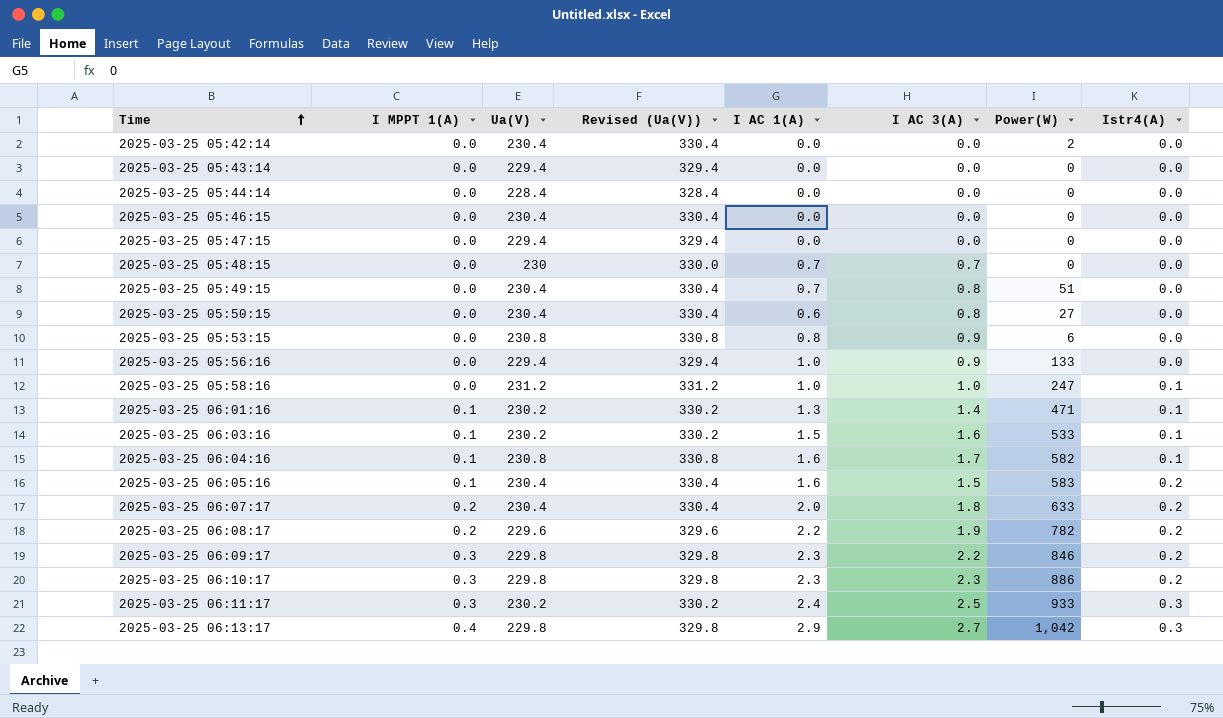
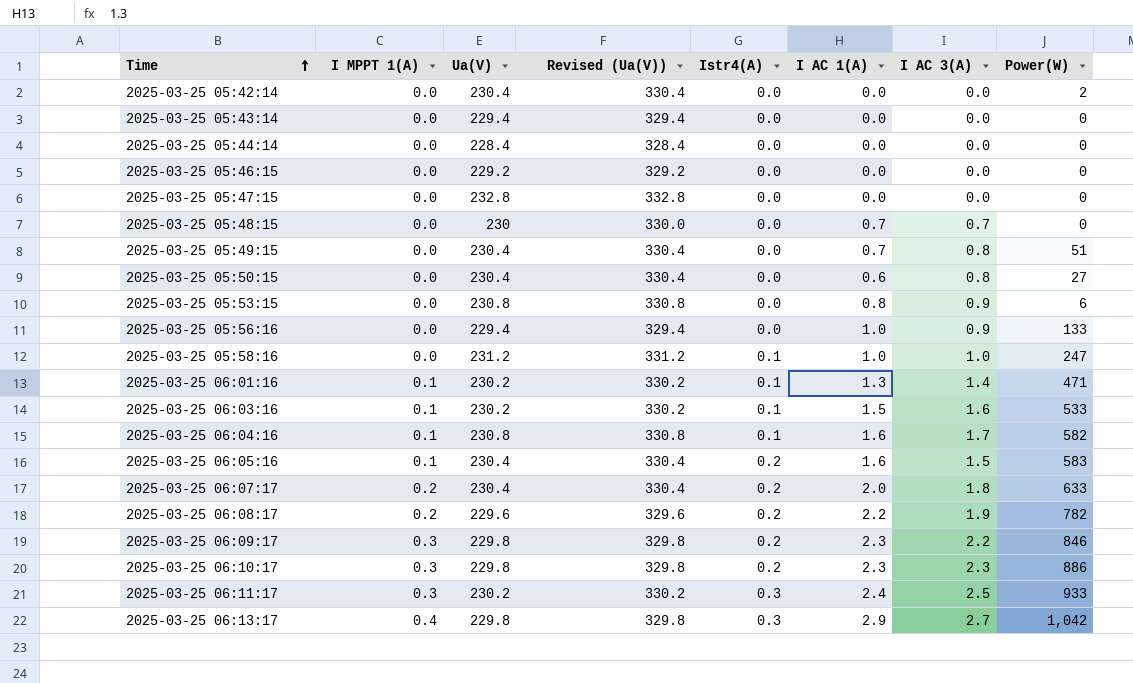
column Istr4(A) | position: 8 -> 5
2025-03-25 05:46:15 | Ua(V): 230.4 -> 229.2
2025-03-25 05:46:15 | Revised (Ua(V)): 330.4 -> 329.2
2025-03-25 05:47:15 | Ua(V): 229.4 -> 232.8
2025-03-25 05:47:15 | Revised (Ua(V)): 329.4 -> 332.8

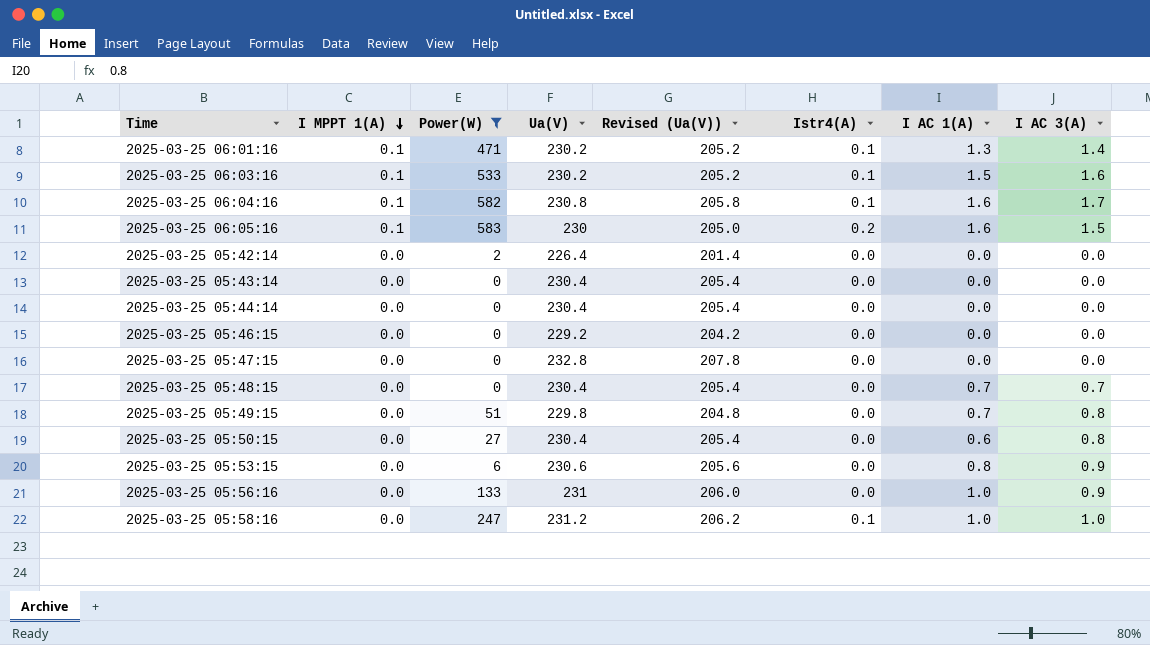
filter: none -> Power(W) <= 583
row order: Time ascending -> I MPPT 1(A) descending
column Power(W) | position: 8 -> 3
column Revised (Ua(V)) | formula: [Ua(V)] + 100 -> [Ua(V)] - 25
2025-03-25 06:05:16 | Ua(V): 230.4 -> 230
2025-03-25 05:42:14 | Ua(V): 230.4 -> 226.4
2025-03-25 05:43:14 | Ua(V): 229.4 -> 230.4
2025-03-25 05:44:14 | Ua(V): 228.4 -> 230.4
2025-03-25 05:48:15 | Ua(V): 230 -> 230.4
2025-03-25 05:49:15 | Ua(V): 230.4 -> 229.8
2025-03-25 05:53:15 | Ua(V): 230.8 -> 230.6
2025-03-25 05:56:16 | Ua(V): 229.4 -> 231

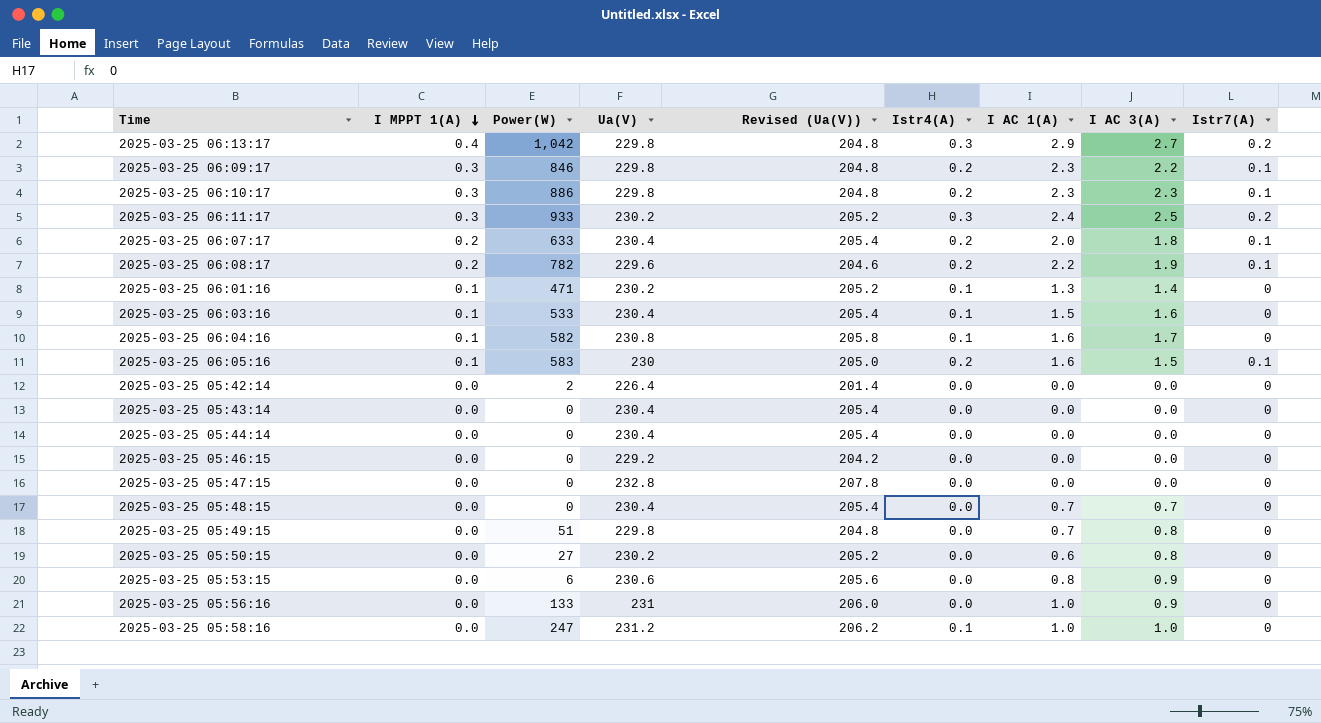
filter: Power(W) <= 583 -> none
column Istr7(A) | position: none -> 9
2025-03-25 06:03:16 | Ua(V): 230.2 -> 230.4
2025-03-25 06:03:16 | Revised (Ua(V)): 205.2 -> 205.4
2025-03-25 05:50:15 | Ua(V): 230.4 -> 230.2
2025-03-25 05:50:15 | Revised (Ua(V)): 205.4 -> 205.2

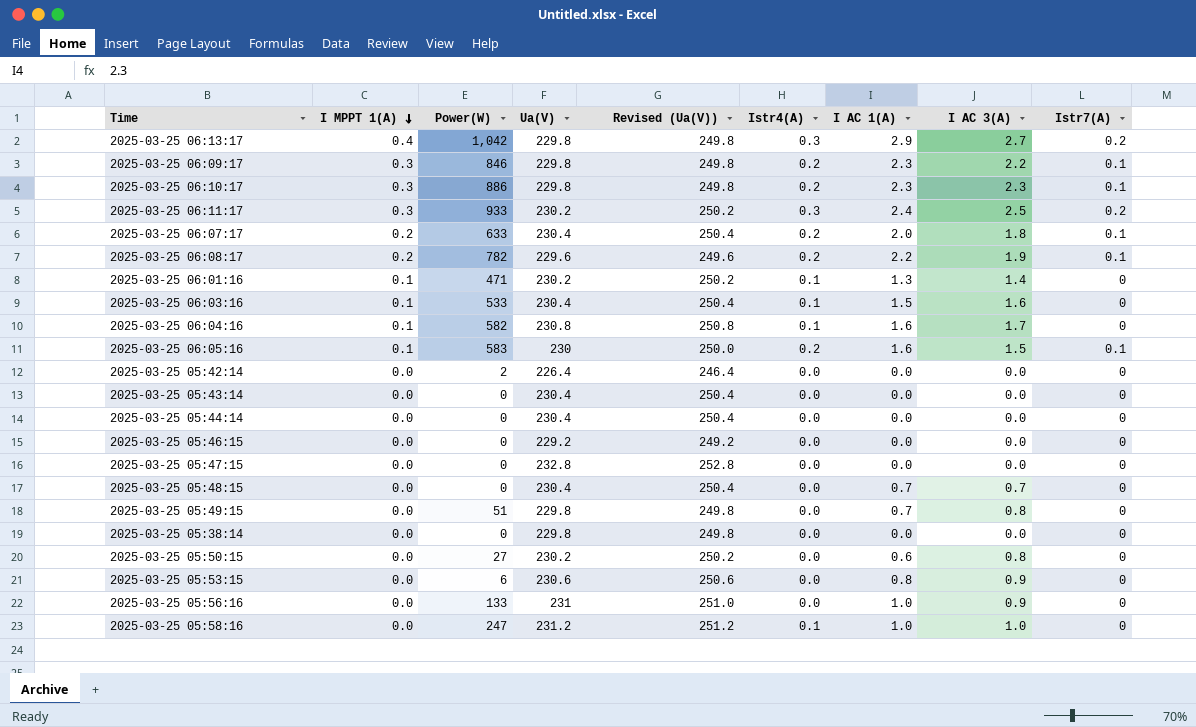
column Revised (Ua(V)) | formula: [Ua(V)] - 25 -> [Ua(V)] + 20
row 2025-03-25 05:38:14: none -> 0.0 | 0 | 229.8 | 249.8 | 0.0 | 0.0 | 0.0 | 0

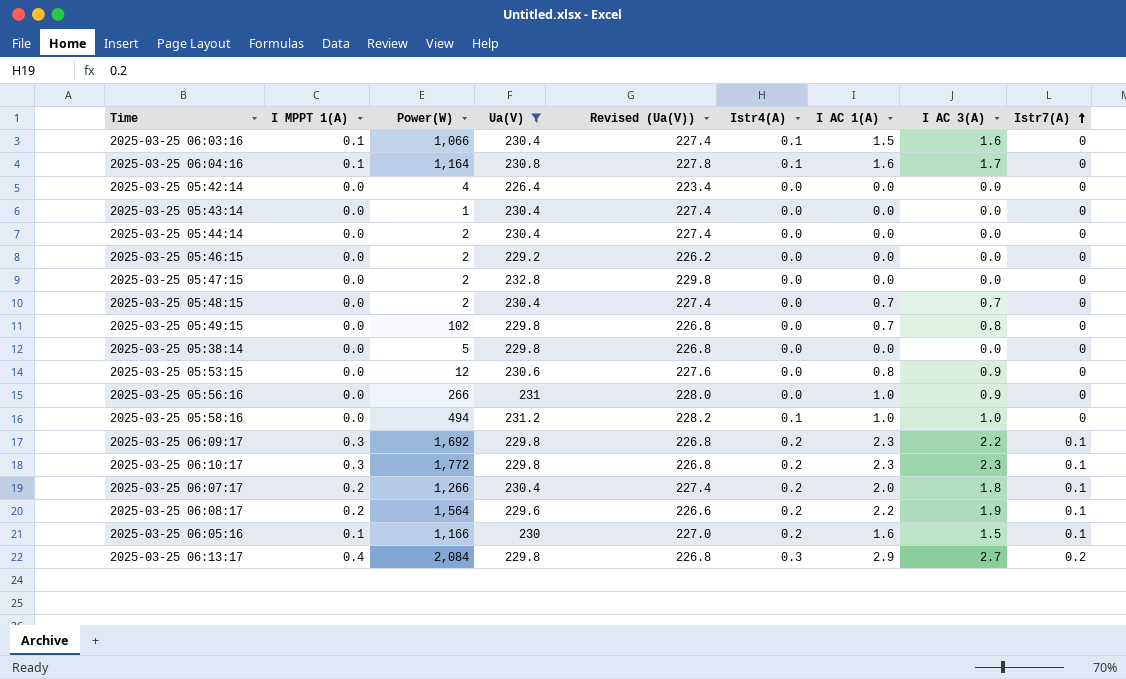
filter: none -> Ua(V) != 230.2
row order: I MPPT 1(A) descending -> Istr7(A) ascending
column Revised (Ua(V)) | formula: [Ua(V)] + 20 -> [Ua(V)] - 3
2025-03-25 06:03:16 | Power(W): 533 -> 1,066
2025-03-25 06:04:16 | Power(W): 582 -> 1,164
2025-03-25 05:42:14 | Power(W): 2 -> 4
2025-03-25 05:43:14 | Power(W): 0 -> 1
2025-03-25 05:44:14 | Power(W): 0 -> 2
2025-03-25 05:46:15 | Power(W): 0 -> 2
2025-03-25 05:47:15 | Power(W): 0 -> 2
2025-03-25 05:48:15 | Power(W): 0 -> 2
2025-03-25 05:49:15 | Power(W): 51 -> 102
2025-03-25 05:38:14 | Power(W): 0 -> 5
2025-03-25 05:53:15 | Power(W): 6 -> 12
2025-03-25 05:56:16 | Power(W): 133 -> 266
2025-03-25 05:58:16 | Power(W): 247 -> 494
2025-03-25 06:09:17 | Power(W): 846 -> 1,692
2025-03-25 06:10:17 | Power(W): 886 -> 1,772
2025-03-25 06:07:17 | Power(W): 633 -> 1,266
2025-03-25 06:08:17 | Power(W): 782 -> 1,564
2025-03-25 06:05:16 | Power(W): 583 -> 1,166
2025-03-25 06:13:17 | Power(W): 1,042 -> 2,084

